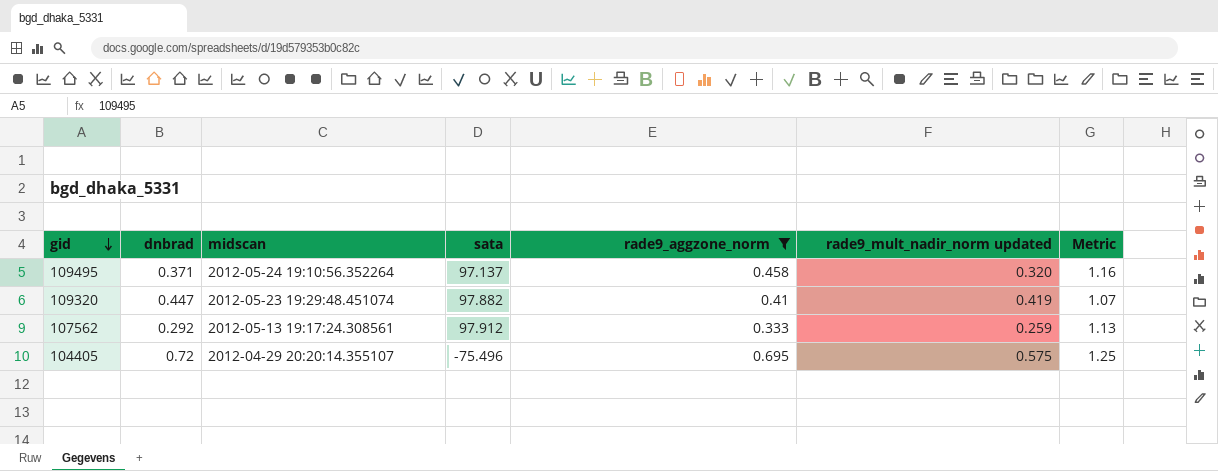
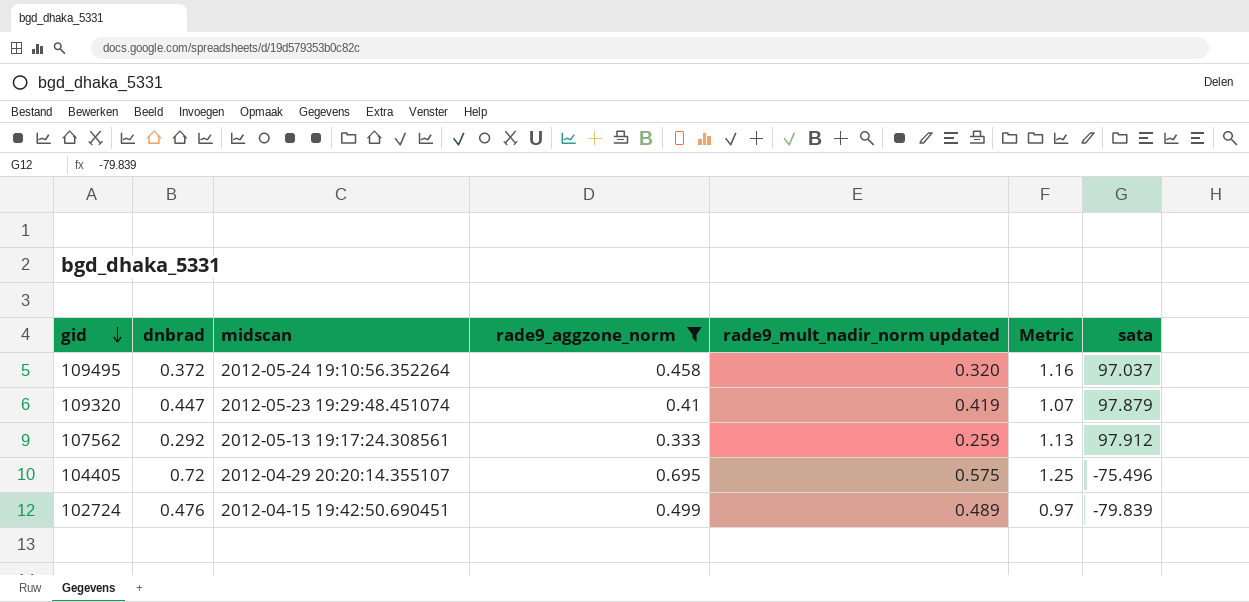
column sata | position: 4 -> 7
109495 | dnbrad: 0.371 -> 0.372
109495 | sata: 97.137 -> 97.037
109320 | sata: 97.882 -> 97.879
row 102724: none -> 0.476 | 2012-04-15 19:42:50.690451 | 0.499 | 0.489 | 0.97 | -79.839

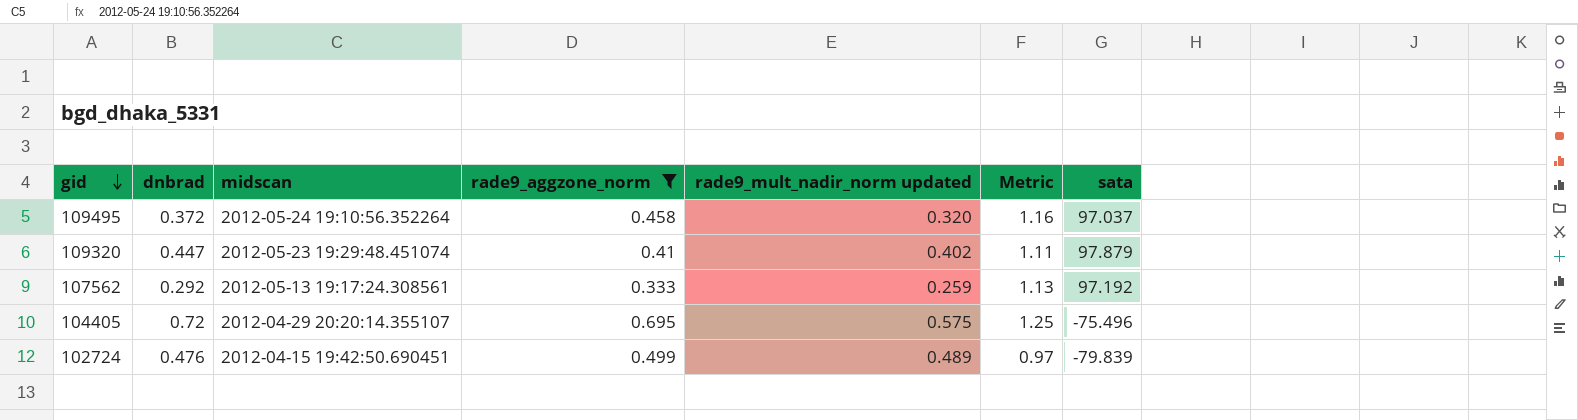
109320 | rade9_mult_nadir_norm updated: 0.419 -> 0.402
109320 | Metric: 1.07 -> 1.11
107562 | sata: 97.912 -> 97.192

